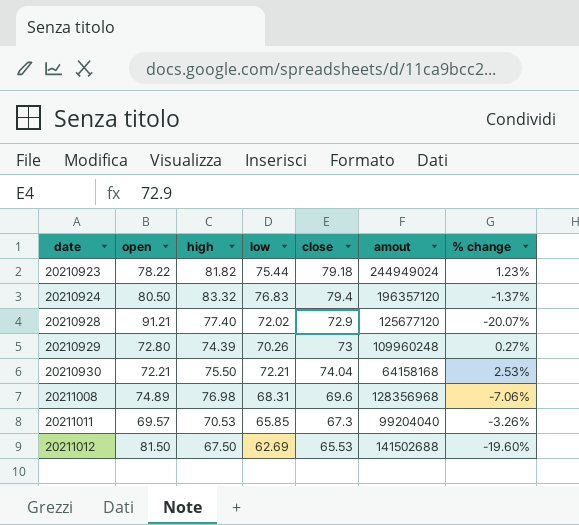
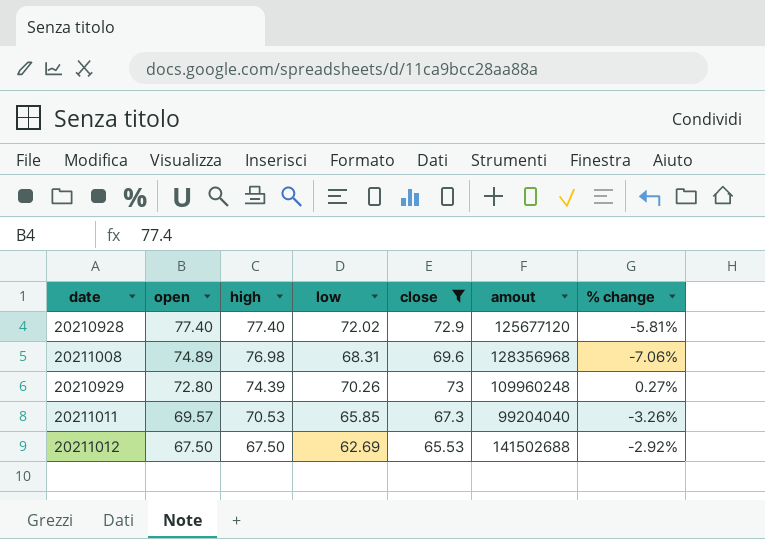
filter: none -> close <= 73
row order: date ascending -> open descending
20210928 | open: 91.21 -> 77.40
20210928 | % change: -20.07% -> -5.81%
20211012 | open: 81.50 -> 67.50
20211012 | % change: -19.60% -> -2.92%

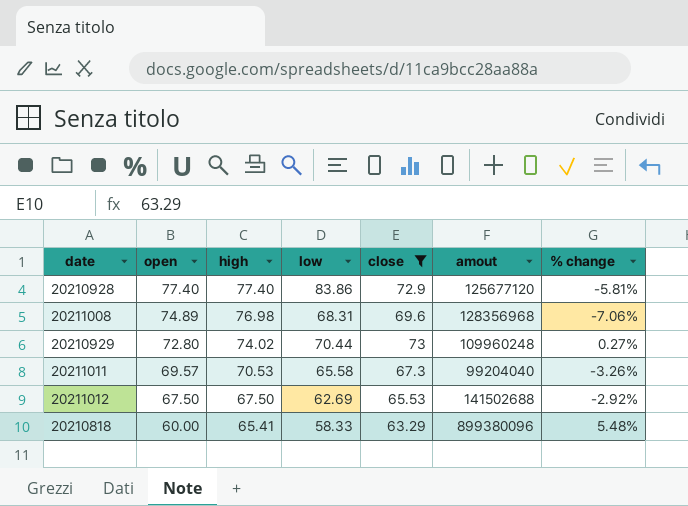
20210928 | low: 72.02 -> 83.86
20210929 | high: 74.39 -> 74.02
20210929 | low: 70.26 -> 70.44
20211011 | low: 65.85 -> 65.58
row 20210818: none -> 60.00 | 65.41 | 58.33 | 63.29 | 899380096 | 5.48%

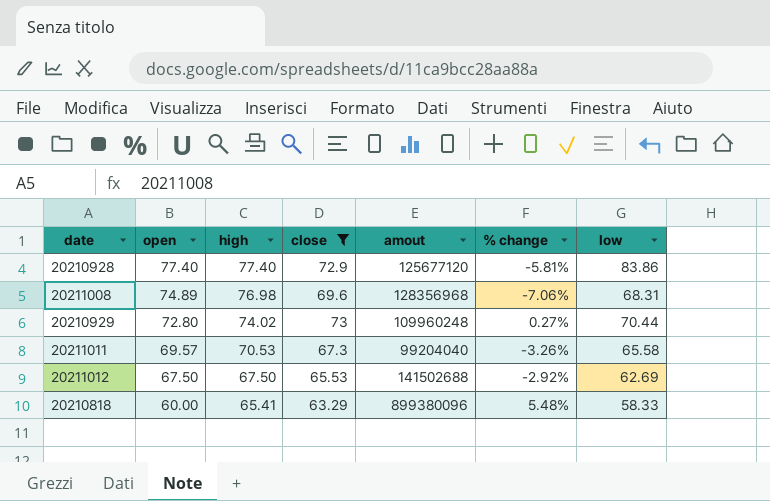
column low | position: 4 -> 7

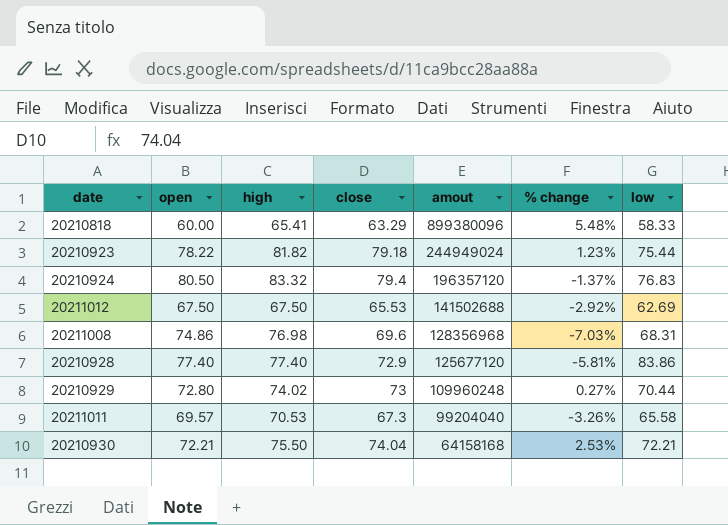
filter: close <= 73 -> none
row order: open descending -> amout descending
20211008 | open: 74.89 -> 74.86
20211008 | % change: -7.06% -> -7.03%

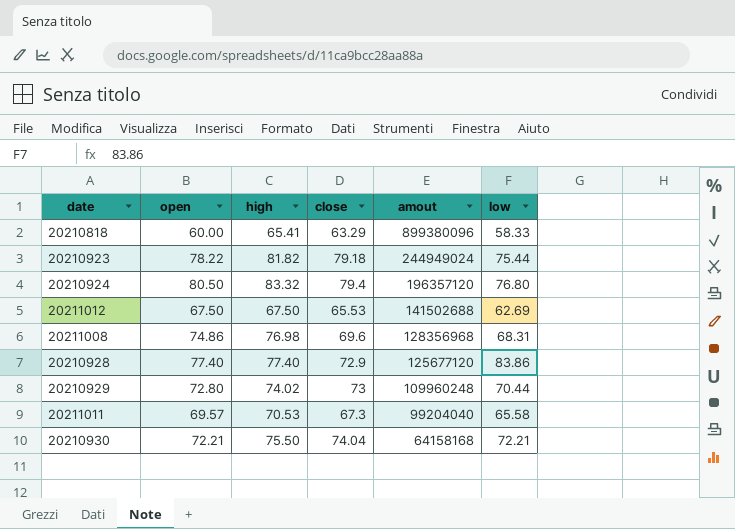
column % change | formula: ([close] - [open]) / [open] -> none
20210924 | low: 76.83 -> 76.80

